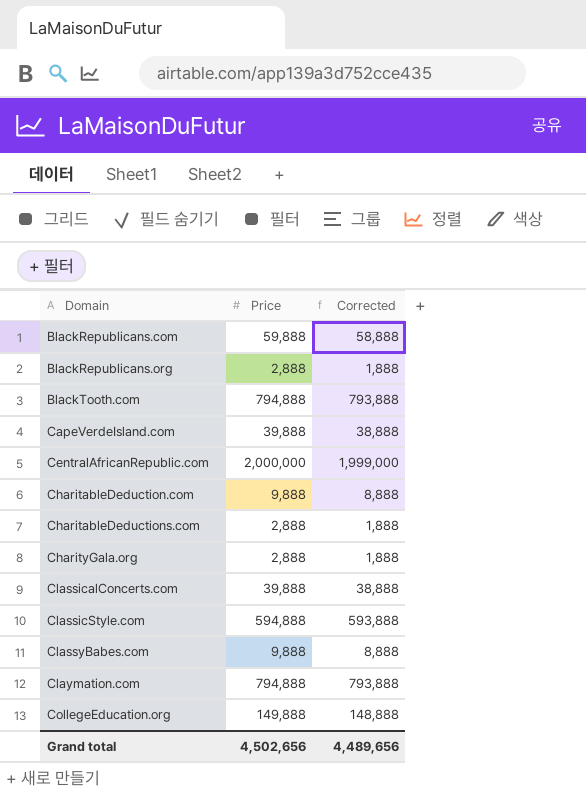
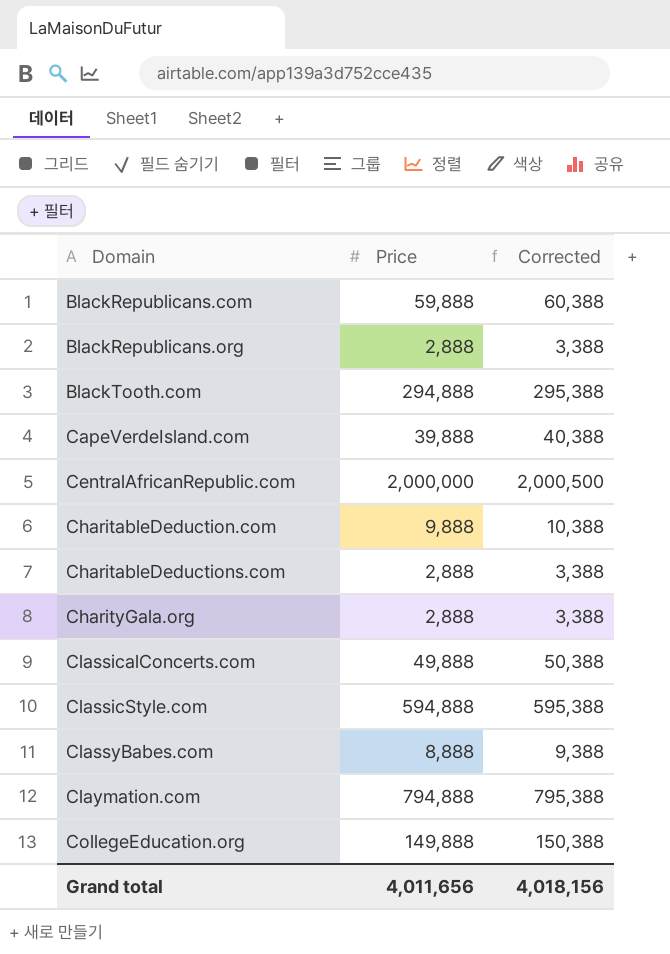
column Corrected | formula: [Price] - 1000 -> [Price] + 500
BlackTooth.com | Price: 794,888 -> 294,888
ClassicalConcerts.com | Price: 39,888 -> 49,888
ClassyBabes.com | Price: 9,888 -> 8,888
Grand total | Price: 4,502,656 -> 4,011,656
Grand total | Corrected: 4,489,656 -> 4,018,156

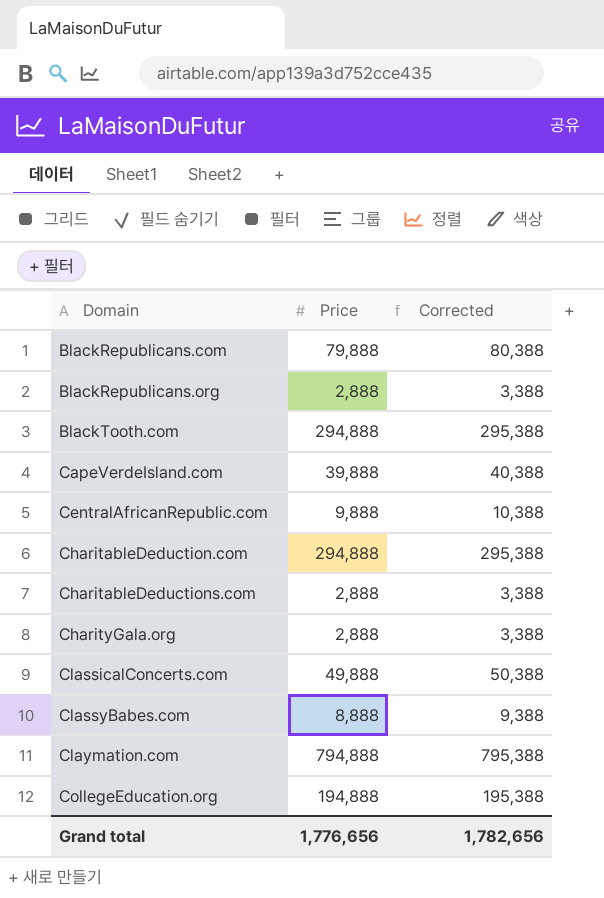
row ClassicStyle.com: 594,888 | 595,388 -> none
BlackRepublicans.com | Price: 59,888 -> 79,888
BlackRepublicans.com | Corrected: 60,388 -> 80,388
CentralAfricanRepublic.com | Price: 2,000,000 -> 9,888
CentralAfricanRepublic.com | Corrected: 2,000,500 -> 10,388
CharitableDeduction.com | Price: 9,888 -> 294,888
CharitableDeduction.com | Corrected: 10,388 -> 295,388
CollegeEducation.org | Price: 149,888 -> 194,888
CollegeEducation.org | Corrected: 150,388 -> 195,388
Grand total | Price: 4,011,656 -> 1,776,656
Grand total | Corrected: 4,018,156 -> 1,782,656

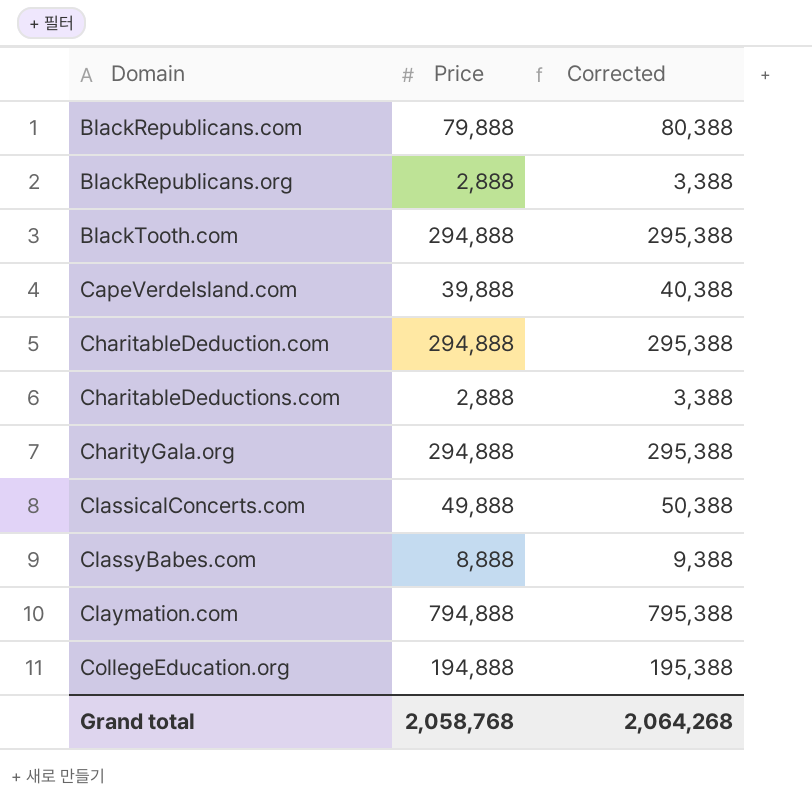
row CentralAfricanRepublic.com: 9,888 | 10,388 -> none
CharityGala.org | Price: 2,888 -> 294,888
CharityGala.org | Corrected: 3,388 -> 295,388
Grand total | Price: 1,776,656 -> 2,058,768
Grand total | Corrected: 1,782,656 -> 2,064,268

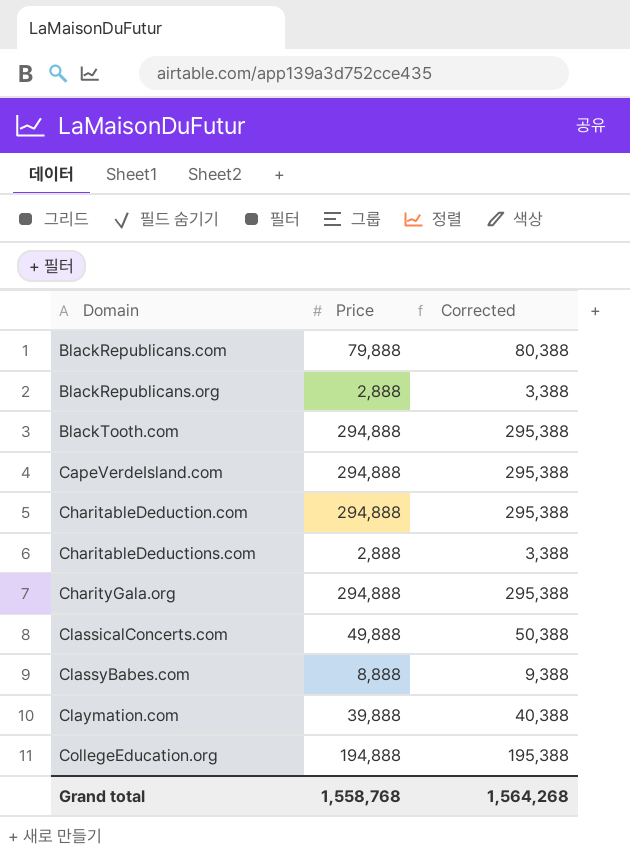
CapeVerdeIsland.com | Price: 39,888 -> 294,888
CapeVerdeIsland.com | Corrected: 40,388 -> 295,388
Claymation.com | Price: 794,888 -> 39,888
Claymation.com | Corrected: 795,388 -> 40,388
Grand total | Price: 2,058,768 -> 1,558,768
Grand total | Corrected: 2,064,268 -> 1,564,268

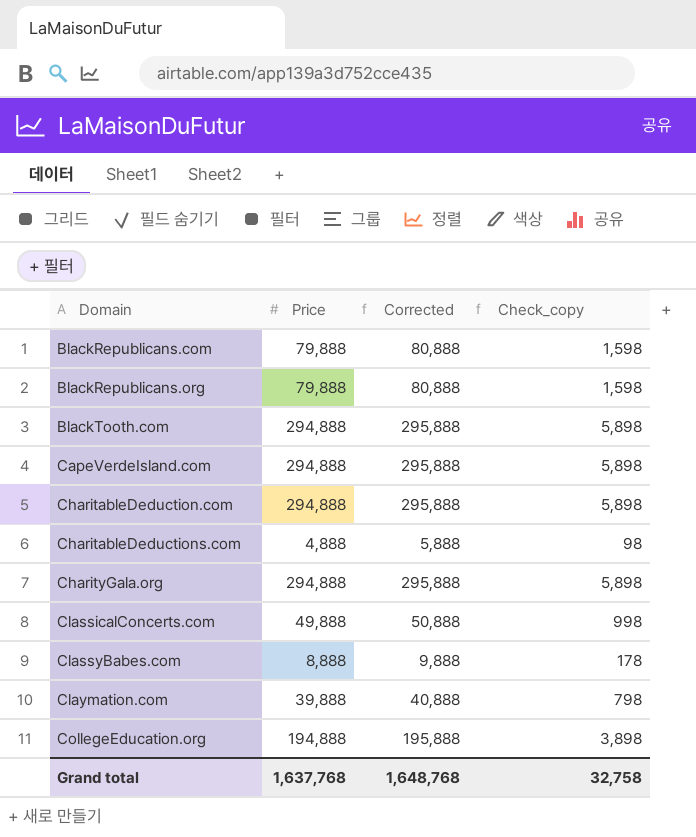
column Corrected | formula: [Price] + 500 -> [Price] + 1000
column Check_copy | formula: none -> [Price] * 0.02
BlackRepublicans.org | Price: 2,888 -> 79,888
CharitableDeductions.com | Price: 2,888 -> 4,888
Grand total | Price: 1,558,768 -> 1,637,768
Grand total | Corrected: 1,564,268 -> 1,648,768

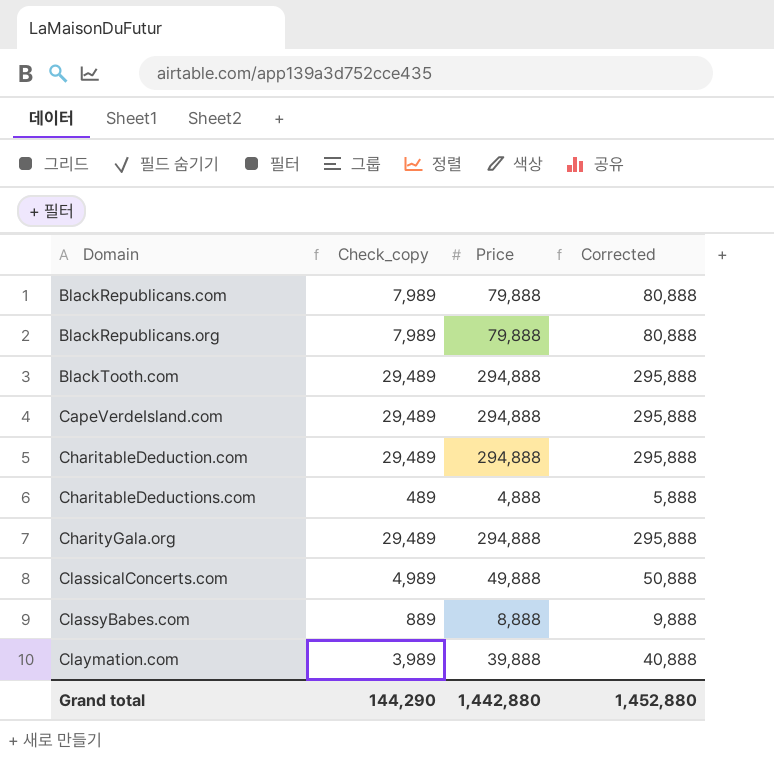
column Check_copy | formula: [Price] * 0.02 -> [Price] * 0.1
column Check_copy | position: 4 -> 2
row CollegeEducation.org: 194,888 | 195,888 | 3,898 -> none
Grand total | Check_copy: 32,758 -> 144,290
Grand total | Price: 1,637,768 -> 1,442,880
Grand total | Corrected: 1,648,768 -> 1,452,880

